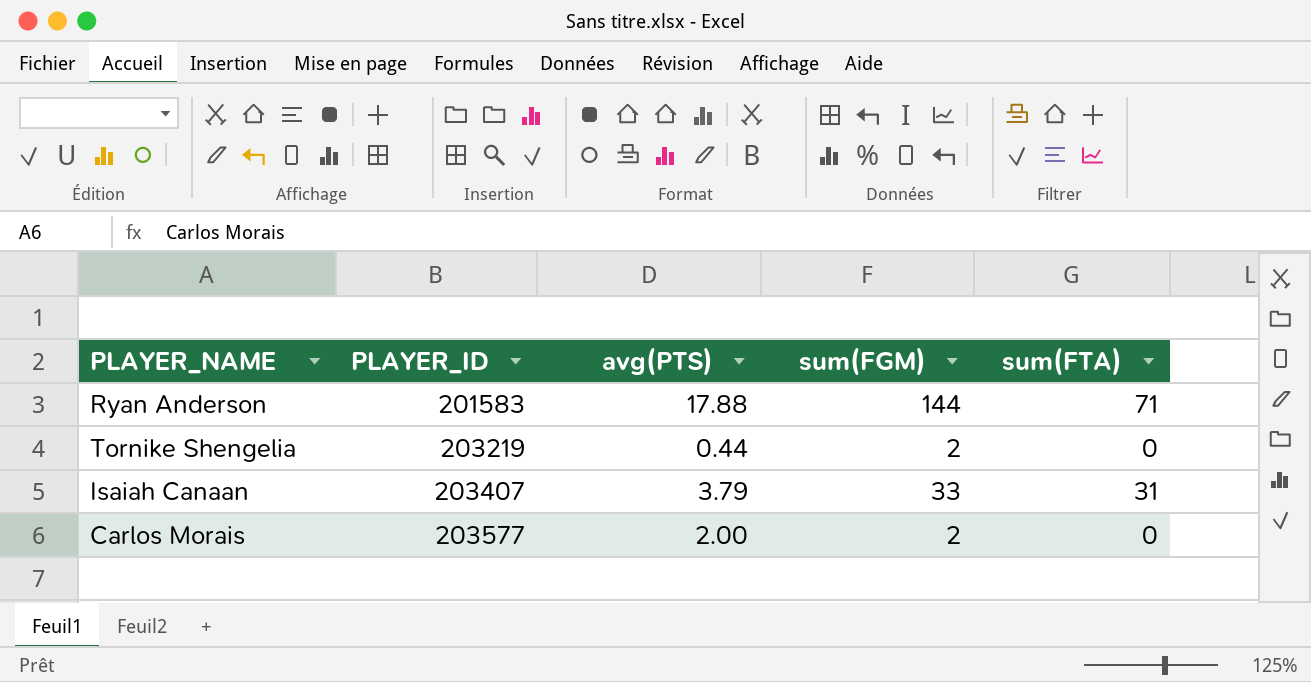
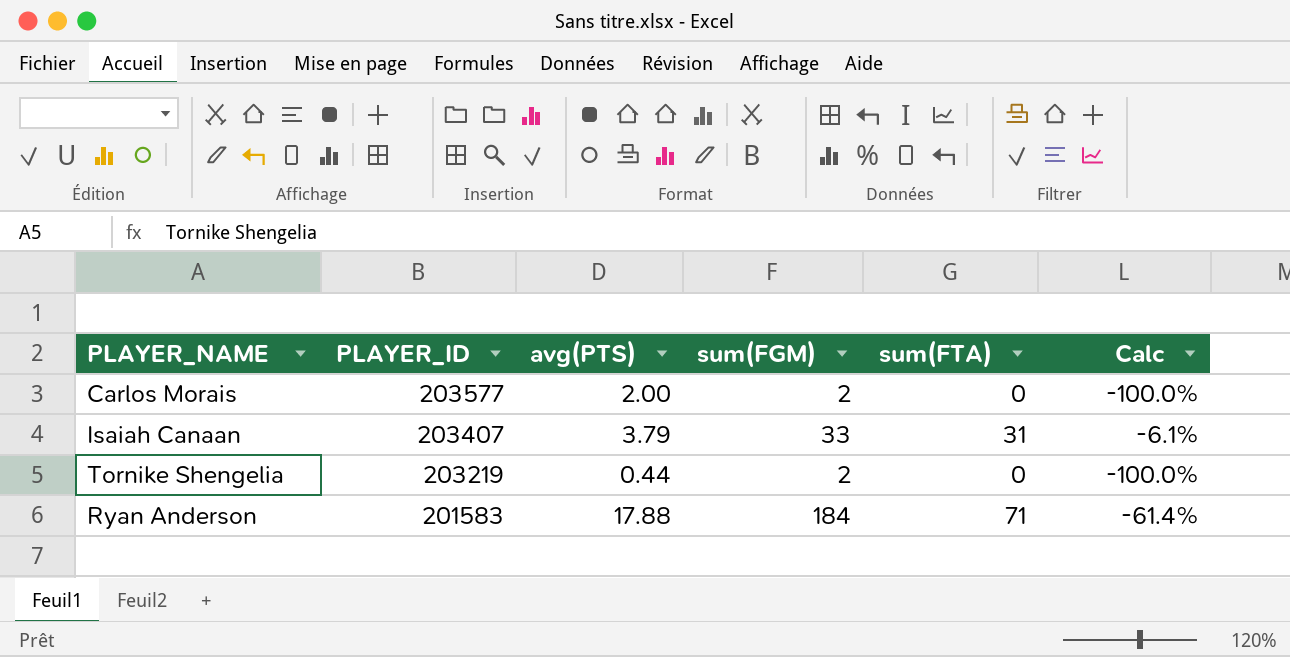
row order: PLAYER_ID ascending -> PLAYER_ID descending
column Calc | formula: none -> ([sum(FTA)] - [sum(FGM)]) / [sum(FGM)]
Ryan Anderson | sum(FGM): 144 -> 184

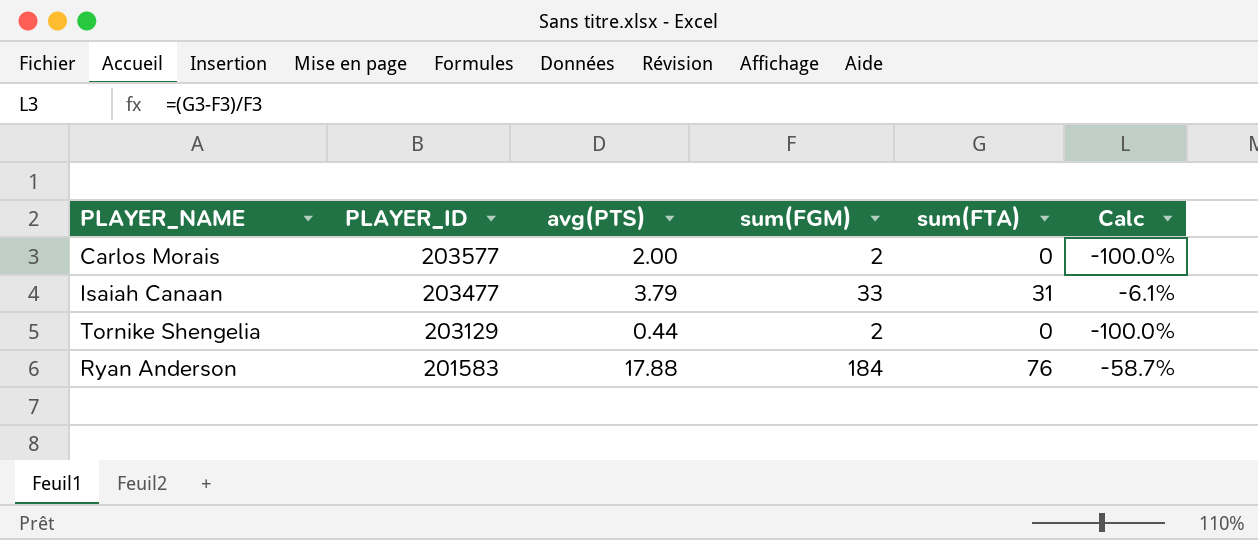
Isaiah Canaan | PLAYER_ID: 203407 -> 203477
Tornike Shengelia | PLAYER_ID: 203219 -> 203129
Ryan Anderson | sum(FTA): 71 -> 76
Ryan Anderson | Calc: -61.4% -> -58.7%

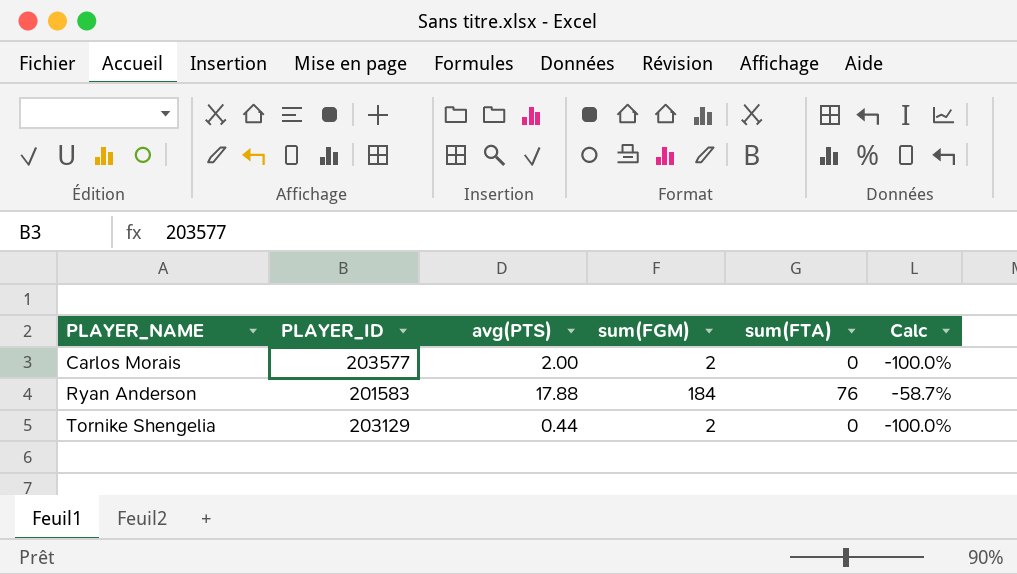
row order: PLAYER_ID descending -> PLAYER_NAME ascending
row Isaiah Canaan: 203477 | 3.79 | 33 | 31 | -6.1% -> none

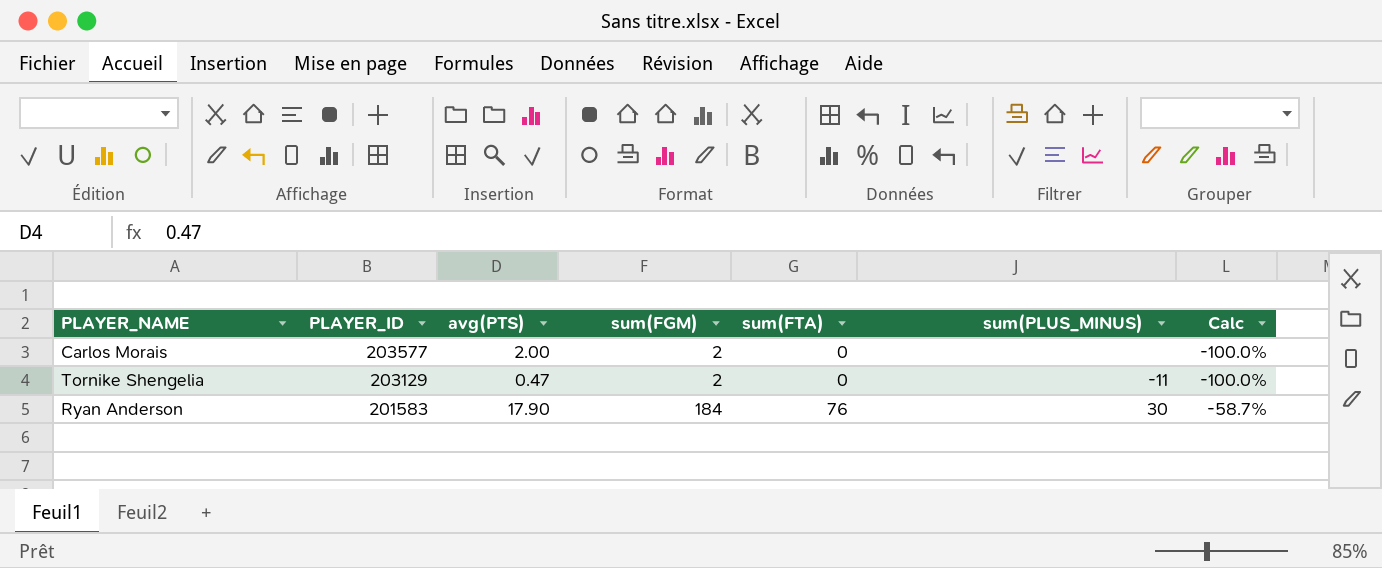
row order: PLAYER_NAME ascending -> PLAYER_ID descending
column sum(PLUS_MINUS) | position: none -> 6
Tornike Shengelia | avg(PTS): 0.44 -> 0.47
Ryan Anderson | avg(PTS): 17.88 -> 17.90

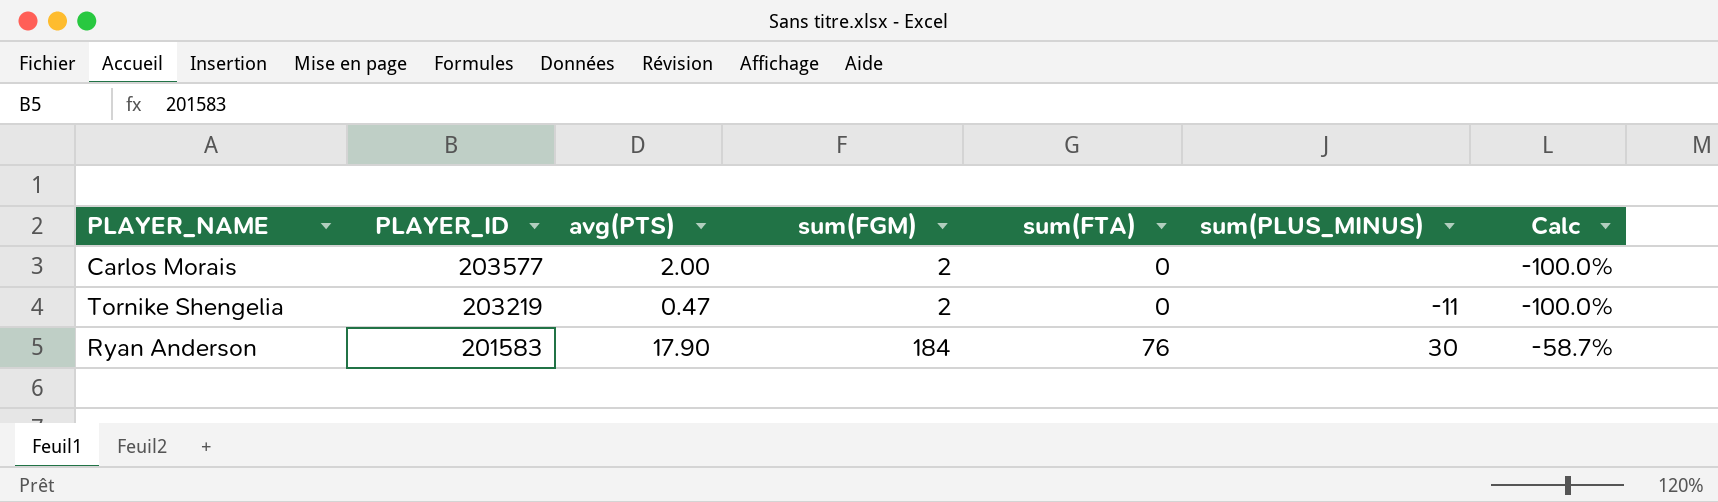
Tornike Shengelia | PLAYER_ID: 203129 -> 203219

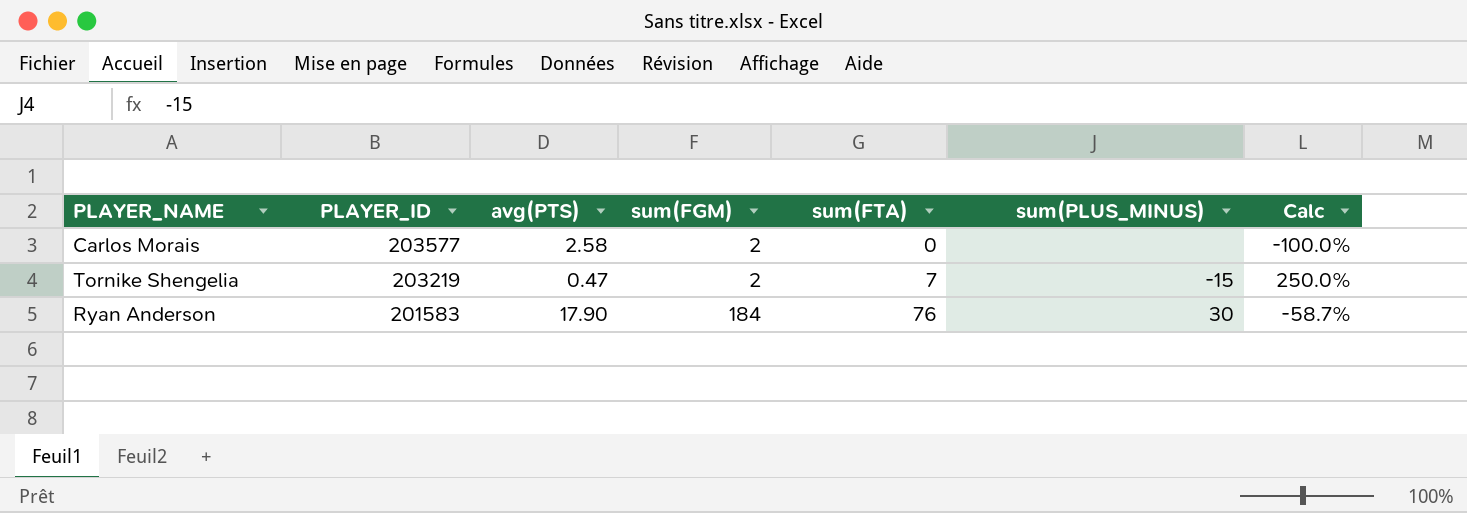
Carlos Morais | avg(PTS): 2.00 -> 2.58
Tornike Shengelia | sum(FTA): 0 -> 7
Tornike Shengelia | sum(PLUS_MINUS): -11 -> -15
Tornike Shengelia | Calc: -100.0% -> 250.0%

